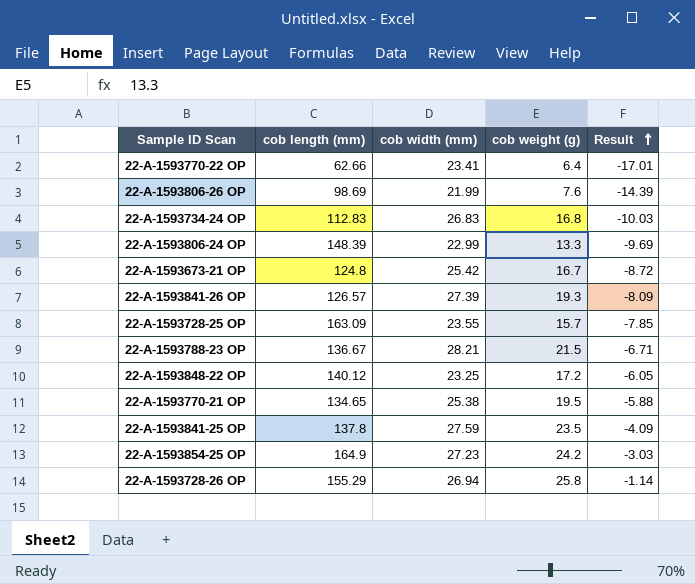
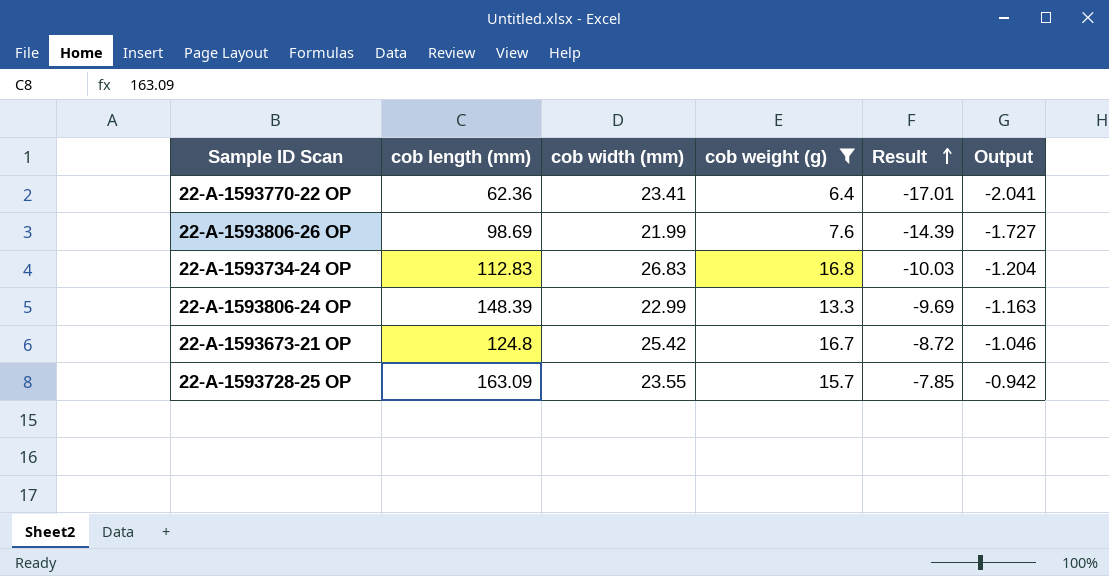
filter: none -> cob weight (g) <= 16.8
column Output | formula: none -> [Result] * 0.12
22-A-1593770-22 OP | cob length (mm): 62.66 -> 62.36

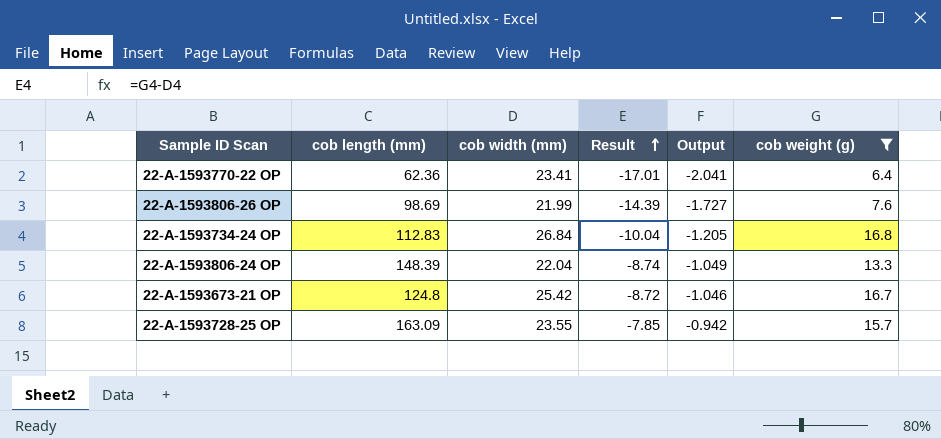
column cob weight (g) | position: 4 -> 6
22-A-1593734-24 OP | cob width (mm): 26.83 -> 26.84
22-A-1593734-24 OP | Result: -10.03 -> -10.04
22-A-1593734-24 OP | Output: -1.204 -> -1.205
22-A-1593806-24 OP | cob width (mm): 22.99 -> 22.04
22-A-1593806-24 OP | Result: -9.69 -> -8.74
22-A-1593806-24 OP | Output: -1.163 -> -1.049

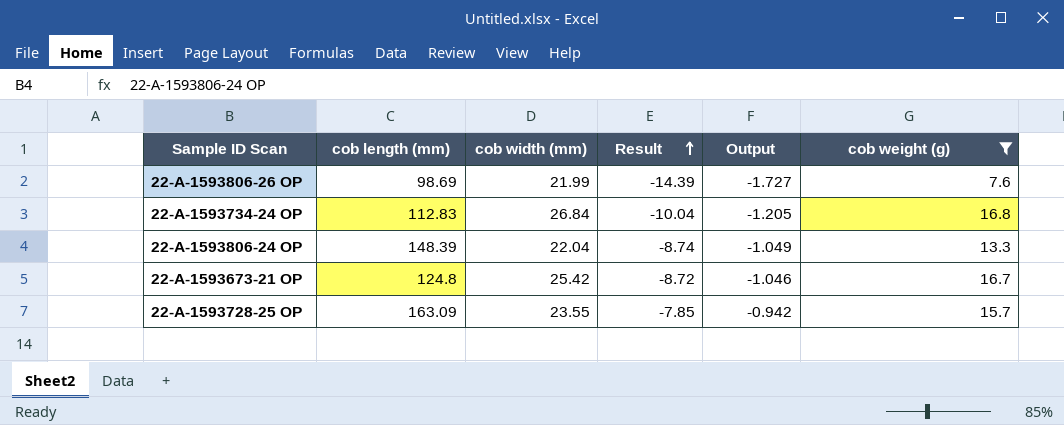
row 22-A-1593770-22 OP: 62.36 | 23.41 | -17.01 | -2.041 | 6.4 -> none

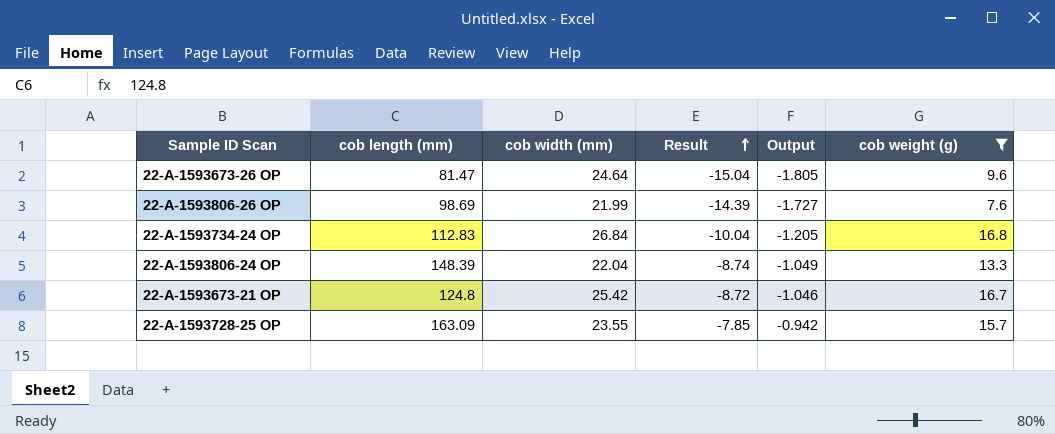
row 22-A-1593673-26 OP: none -> 81.47 | 24.64 | -15.04 | -1.805 | 9.6

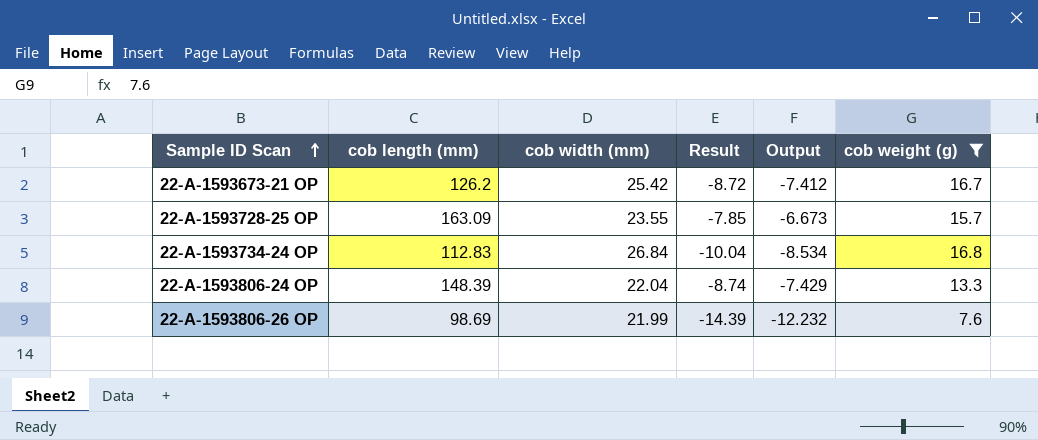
row order: Result ascending -> Sample ID Scan ascending
column Output | formula: [Result] * 0.12 -> [Result] * 0.85
row 22-A-1593673-26 OP: 81.47 | 24.64 | -15.04 | -1.805 | 9.6 -> none
22-A-1593673-21 OP | cob length (mm): 124.8 -> 126.2

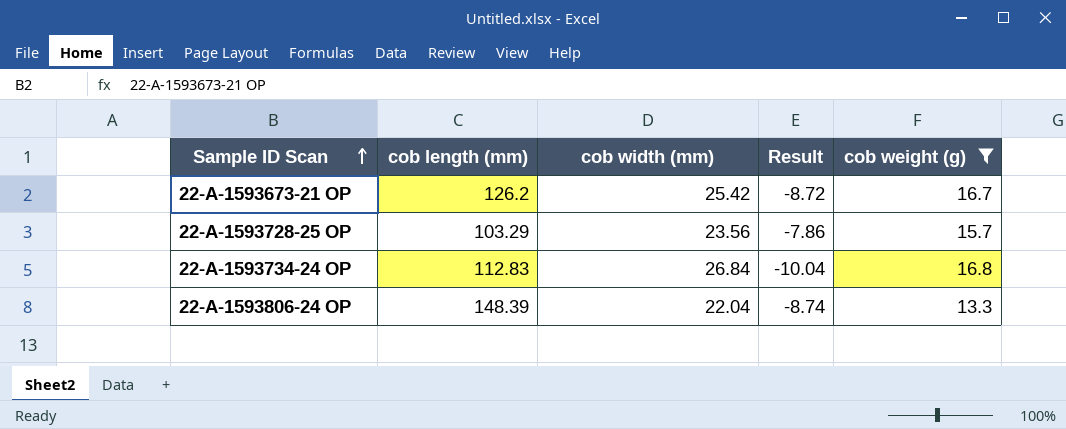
column Output | formula: [Result] * 0.85 -> none
row 22-A-1593806-26 OP: 98.69 | 21.99 | -14.39 | -12.232 | 7.6 -> none
22-A-1593728-25 OP | cob length (mm): 163.09 -> 103.29
22-A-1593728-25 OP | cob width (mm): 23.55 -> 23.56
22-A-1593728-25 OP | Result: -7.85 -> -7.86

